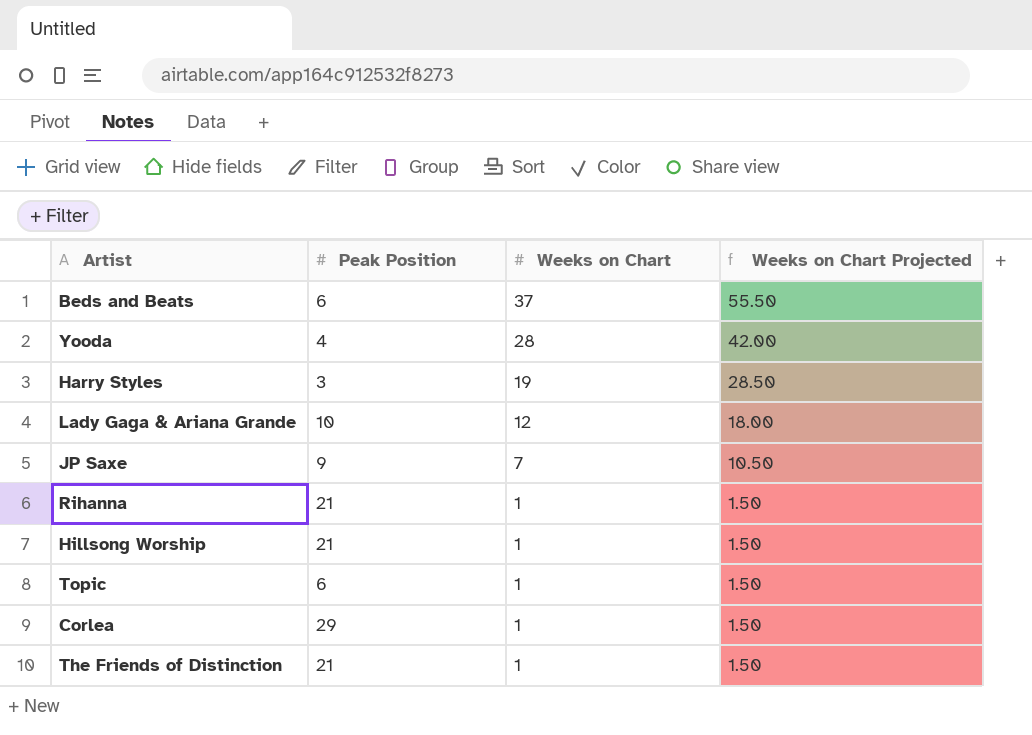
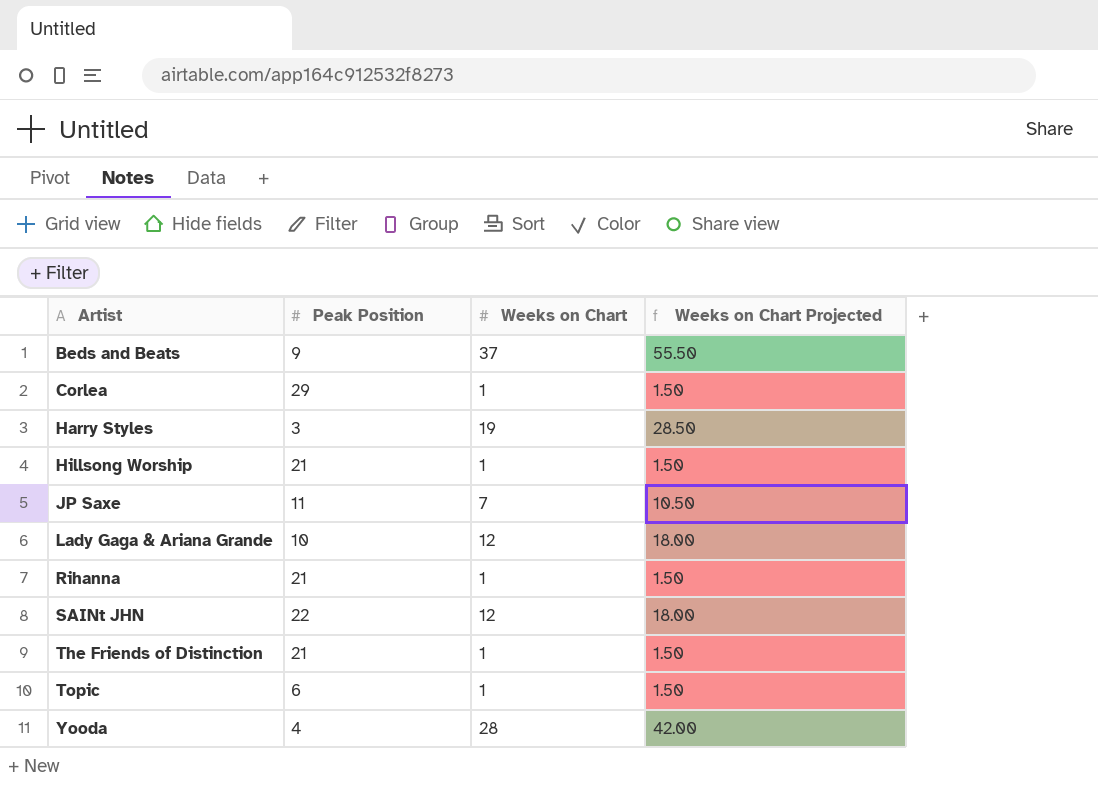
row order: Weeks on Chart descending -> Artist ascending
Beds and Beats | Peak Position: 6 -> 9
JP Saxe | Peak Position: 9 -> 11
row SAINt JHN: none -> 22 | 12 | 18.00

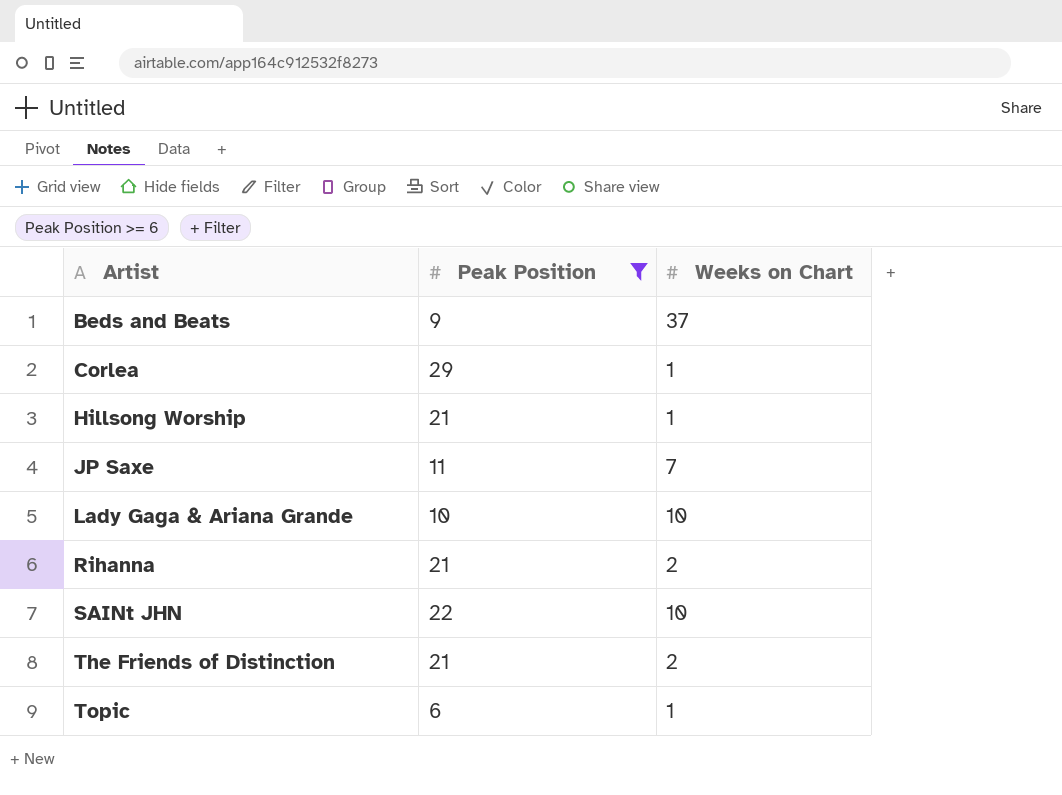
filter: none -> Peak Position >= 6
column Weeks on Chart Projected | formula: [Weeks on Chart] * 1.5 -> none
Lady Gaga & Ariana Grande | Weeks on Chart: 12 -> 10
Rihanna | Weeks on Chart: 1 -> 2
SAINt JHN | Weeks on Chart: 12 -> 10
The Friends of Distinction | Weeks on Chart: 1 -> 2

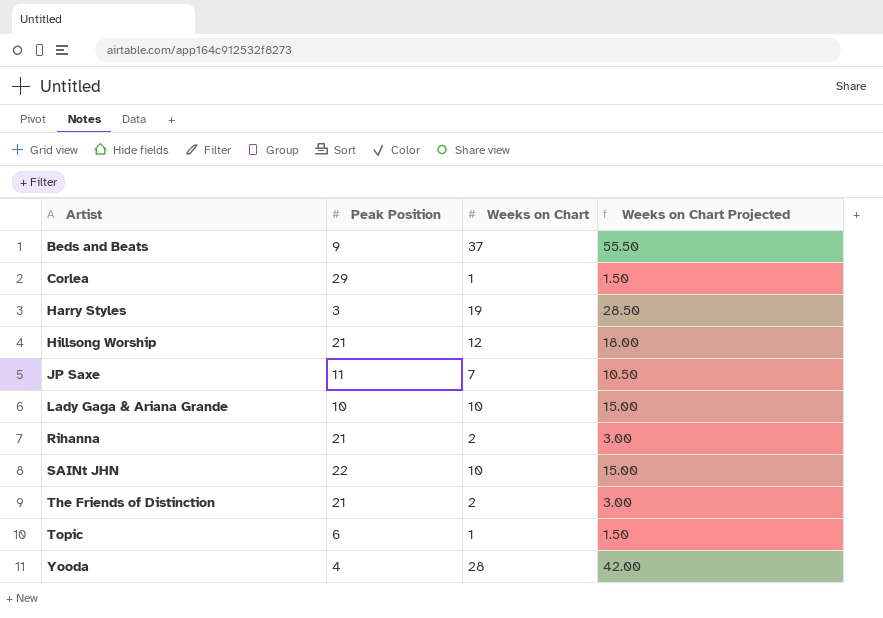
filter: Peak Position >= 6 -> none
column Weeks on Chart Projected | formula: none -> [Weeks on Chart] * 1.5
Hillsong Worship | Weeks on Chart: 1 -> 12

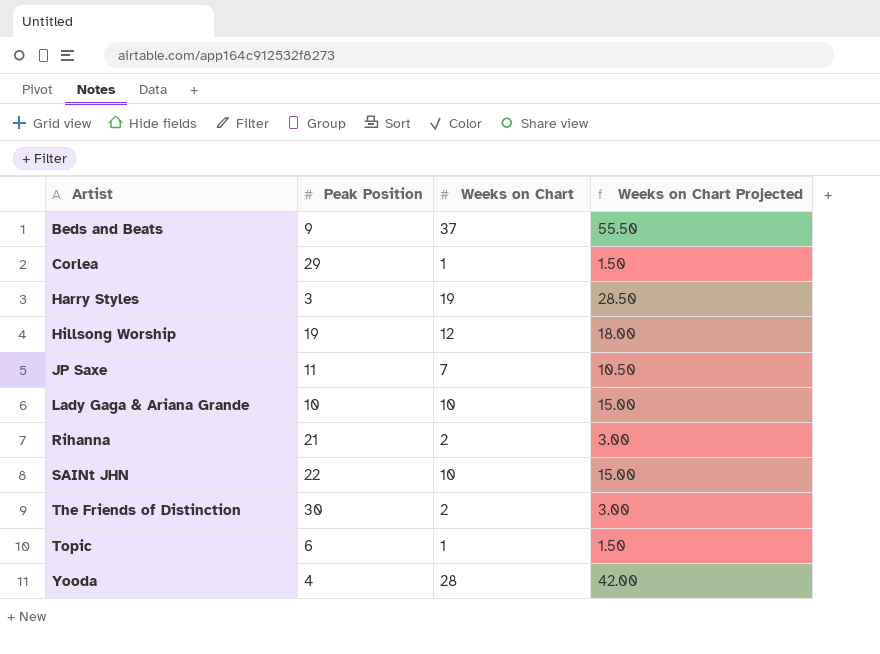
Hillsong Worship | Peak Position: 21 -> 19
The Friends of Distinction | Peak Position: 21 -> 30

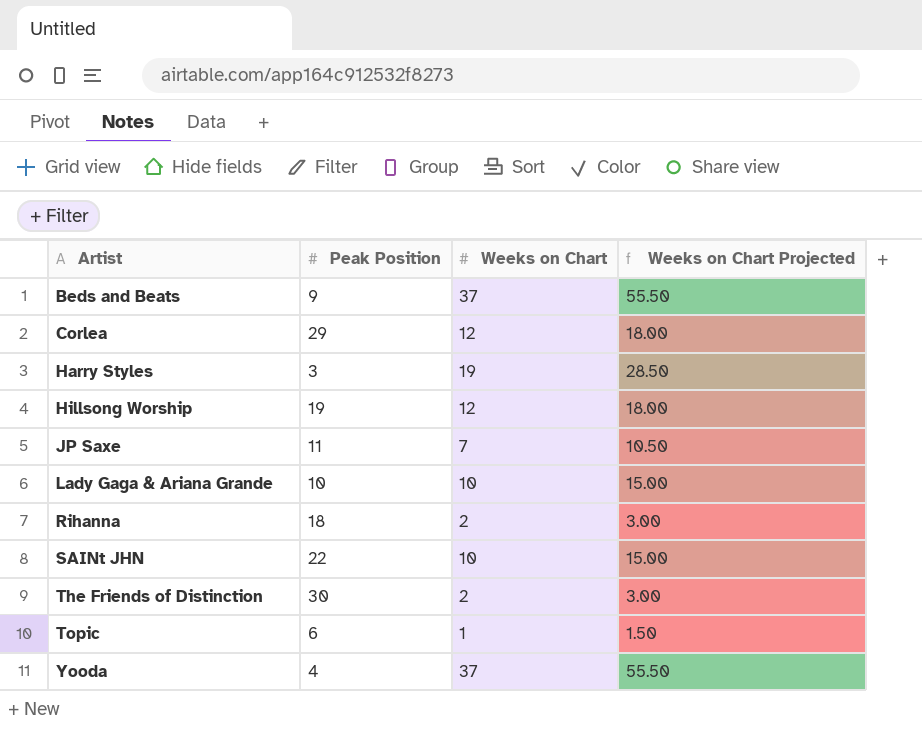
Corlea | Weeks on Chart: 1 -> 12
Corlea | Weeks on Chart Projected: 1.50 -> 18.00
Rihanna | Peak Position: 21 -> 18
Yooda | Weeks on Chart: 28 -> 37
Yooda | Weeks on Chart Projected: 42.00 -> 55.50

